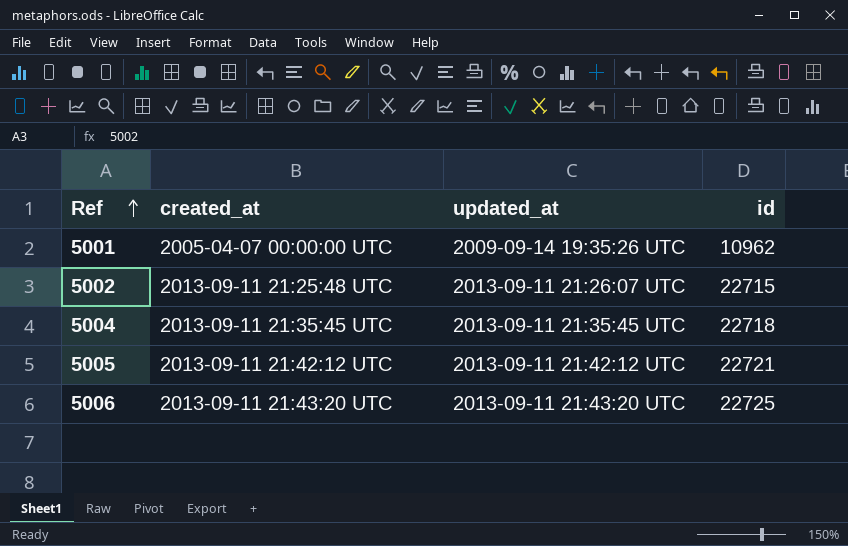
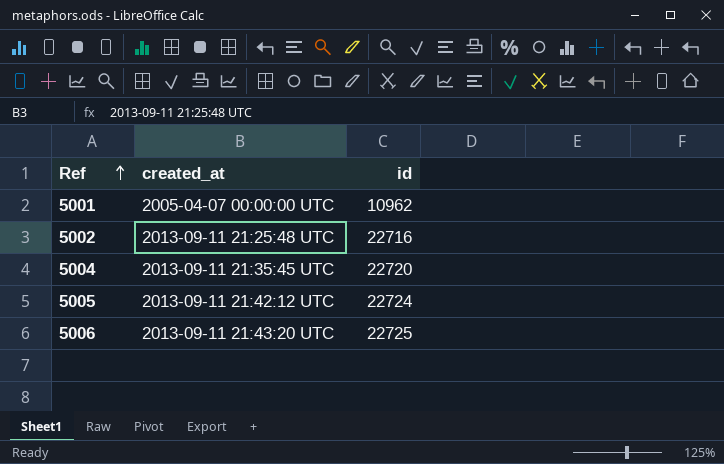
column updated_at | position: 3 -> none
5002 | id: 22715 -> 22716
5004 | id: 22718 -> 22720
5005 | id: 22721 -> 22724

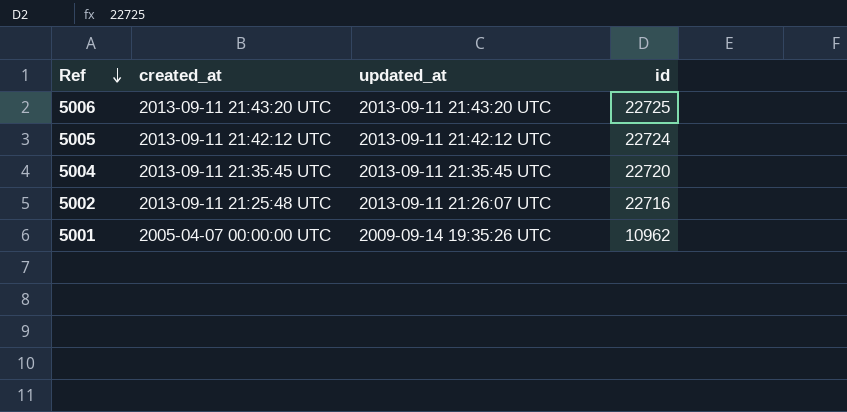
row order: Ref ascending -> Ref descending
column updated_at | position: none -> 3

